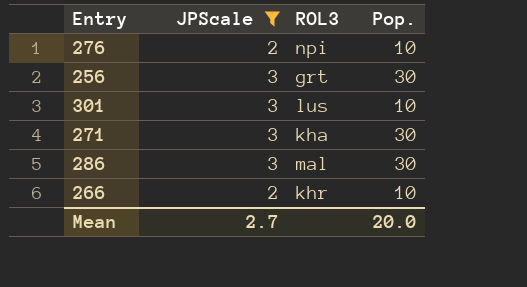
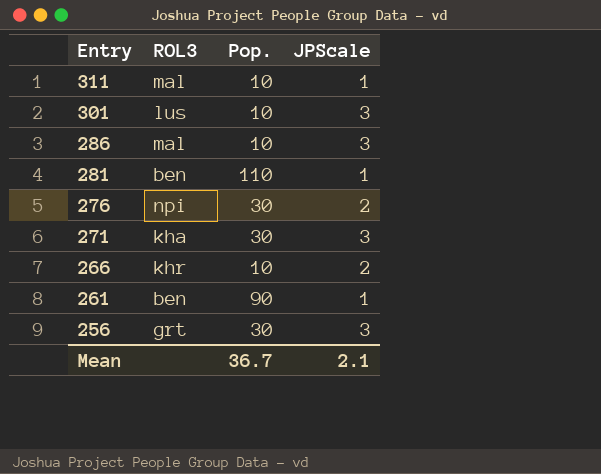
filter: JPScale != 1 -> none
row order: none -> Entry descending
column JPScale | position: 2 -> 4
286 | Pop.: 30 -> 10
276 | Pop.: 10 -> 30
Mean | Pop.: 20.0 -> 36.7
Mean | JPScale: 2.7 -> 2.1

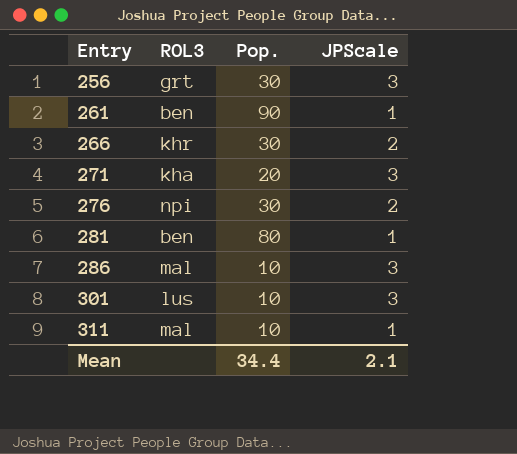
row order: Entry descending -> Entry ascending
266 | Pop.: 10 -> 30
271 | Pop.: 30 -> 20
281 | Pop.: 110 -> 80
Mean | Pop.: 36.7 -> 34.4

